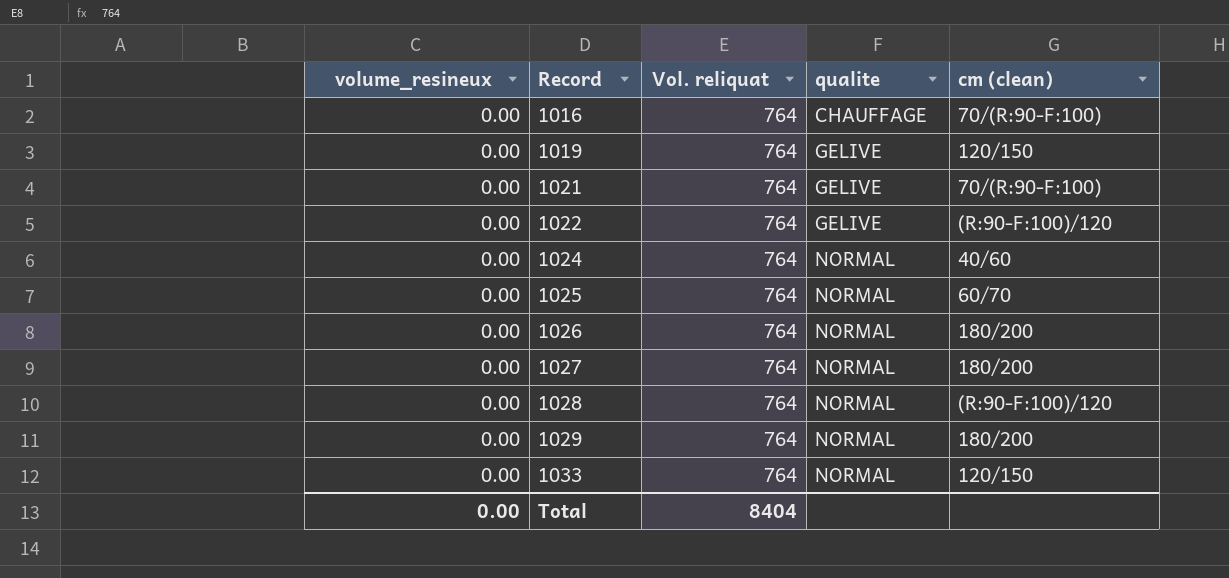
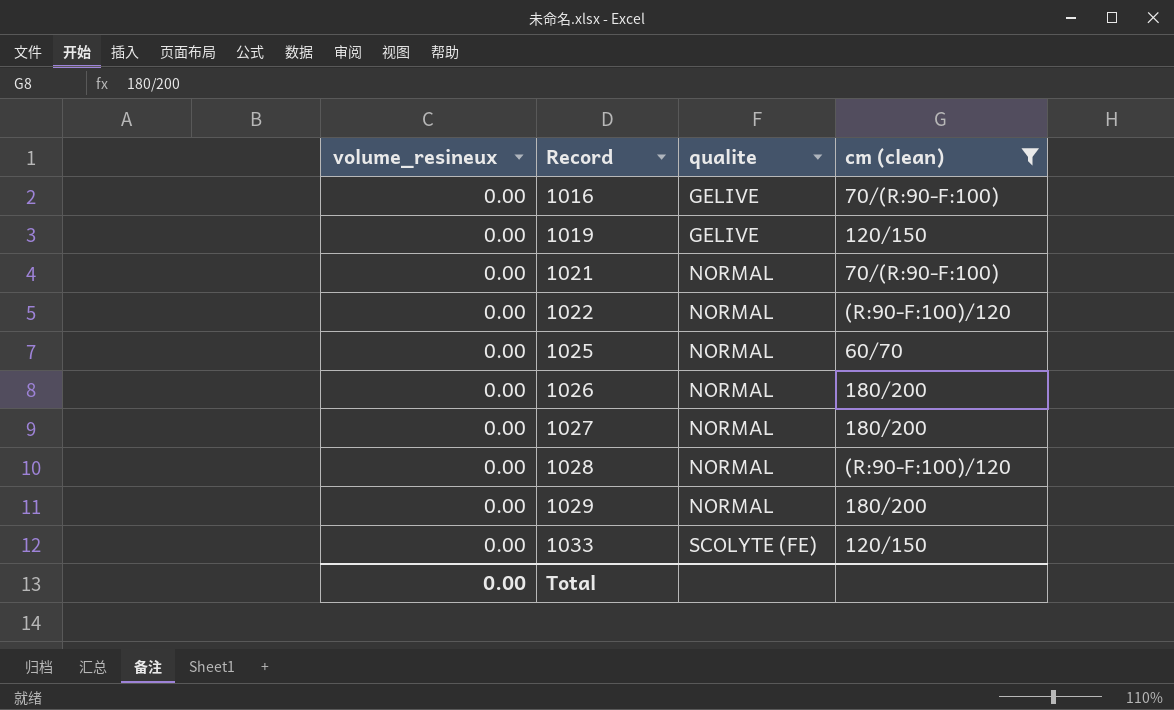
filter: none -> cm (clean) != 40/60
column Vol. reliquat | position: 3 -> none
1016 | qualite: CHAUFFAGE -> GELIVE
1021 | qualite: GELIVE -> NORMAL
1022 | qualite: GELIVE -> NORMAL
1033 | qualite: NORMAL -> SCOLYTE (FE)

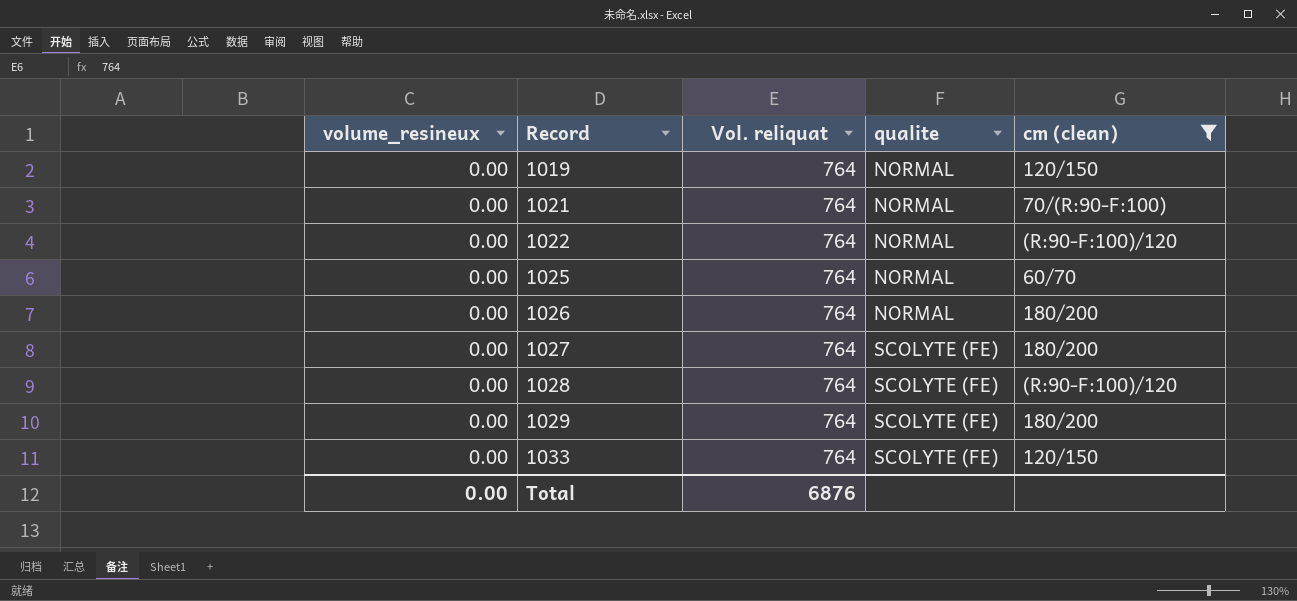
column Vol. reliquat | position: none -> 3
row 1016: 0.00 | GELIVE | 70/(R:90-F:100) -> none
1019 | qualite: GELIVE -> NORMAL
1027 | qualite: NORMAL -> SCOLYTE (FE)
1028 | qualite: NORMAL -> SCOLYTE (FE)
1029 | qualite: NORMAL -> SCOLYTE (FE)

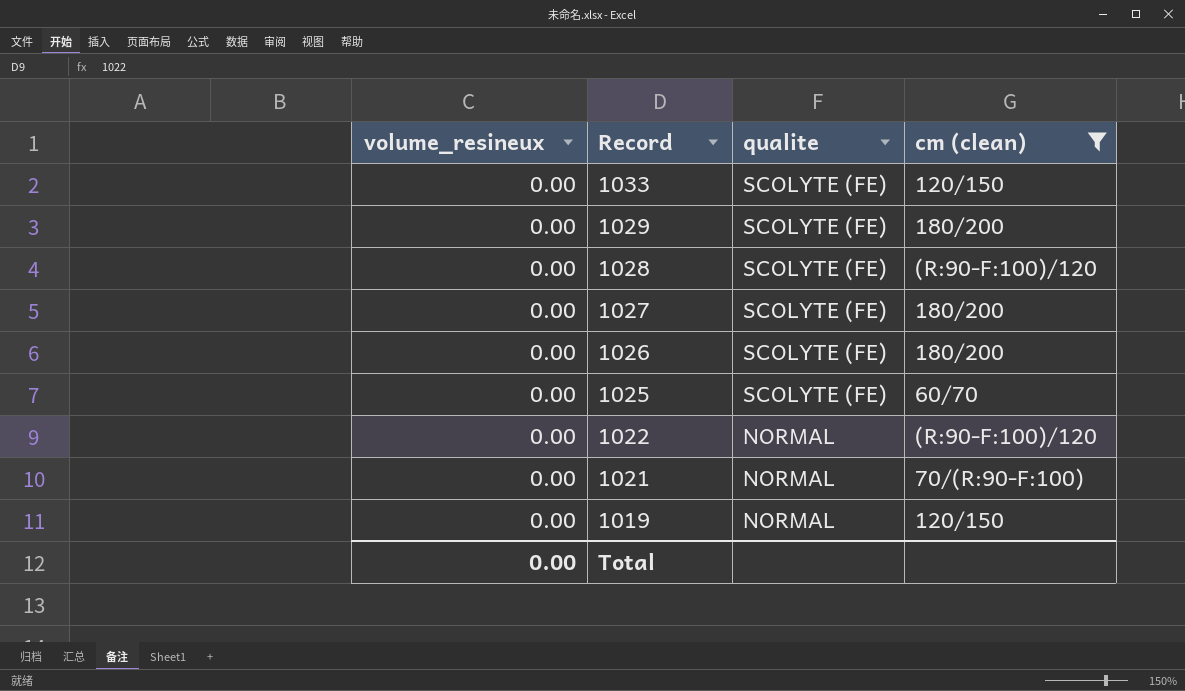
row order: Record ascending -> Record descending
column Vol. reliquat | position: 3 -> none
1026 | qualite: NORMAL -> SCOLYTE (FE)
1025 | qualite: NORMAL -> SCOLYTE (FE)

